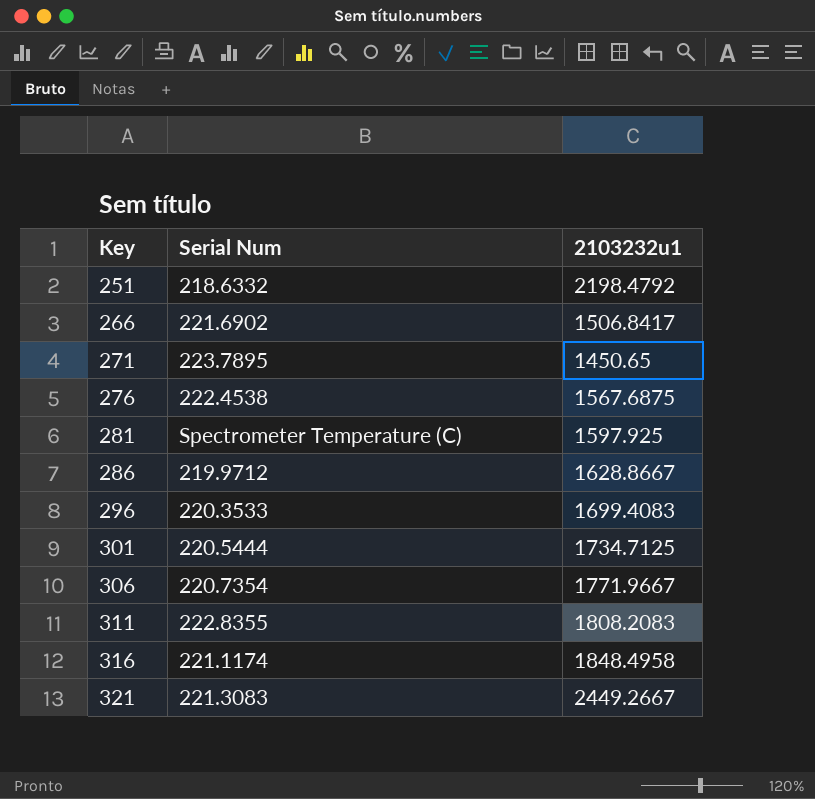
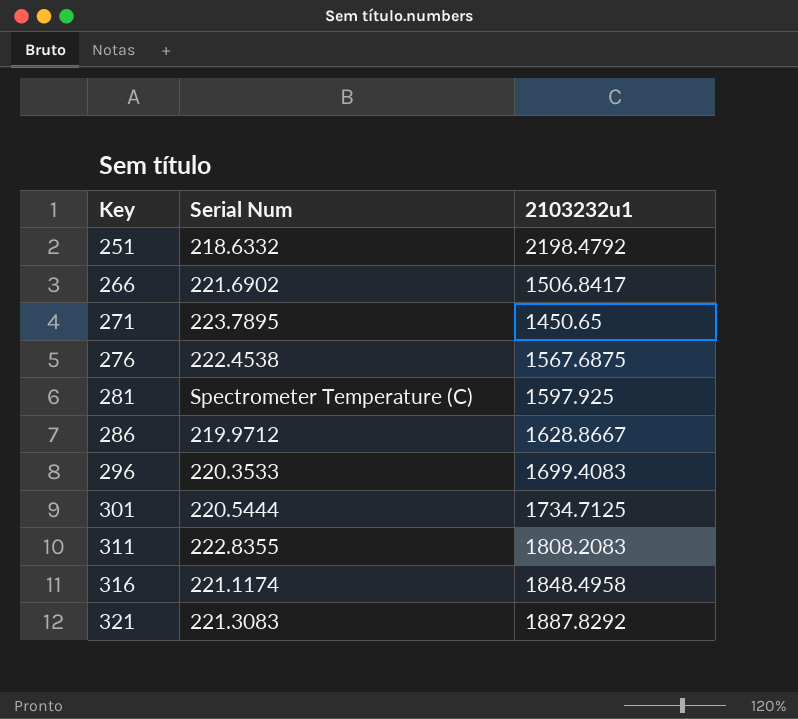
row 306: 220.7354 | 1771.9667 -> none
321 | 2103232u1: 2449.2667 -> 1887.8292

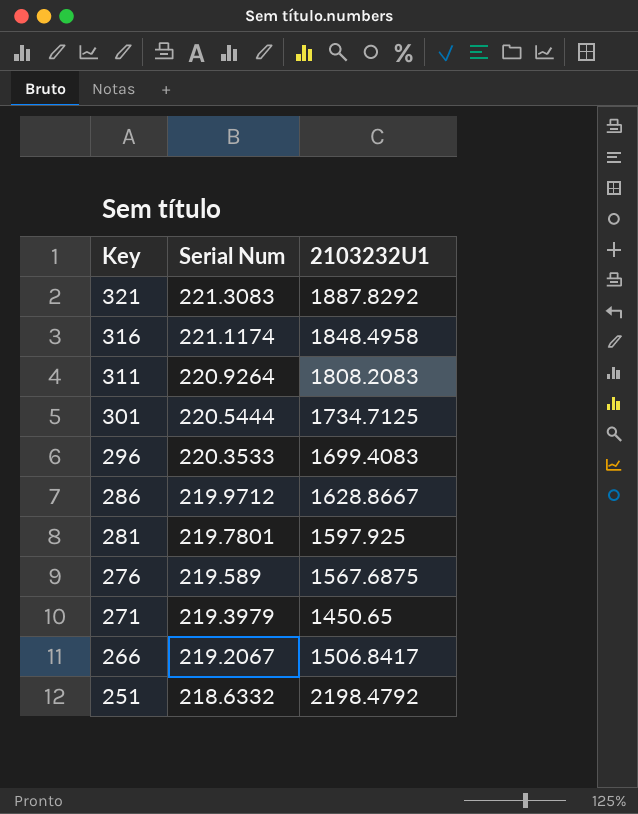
row order: Key ascending -> Key descending
column name: 2103232u1 -> 2103232U1
311 | Serial Num: 222.8355 -> 220.9264
281 | Serial Num: Spectrometer Temperature (C) -> 219.7801
276 | Serial Num: 222.4538 -> 219.589
271 | Serial Num: 223.7895 -> 219.3979
266 | Serial Num: 221.6902 -> 219.2067

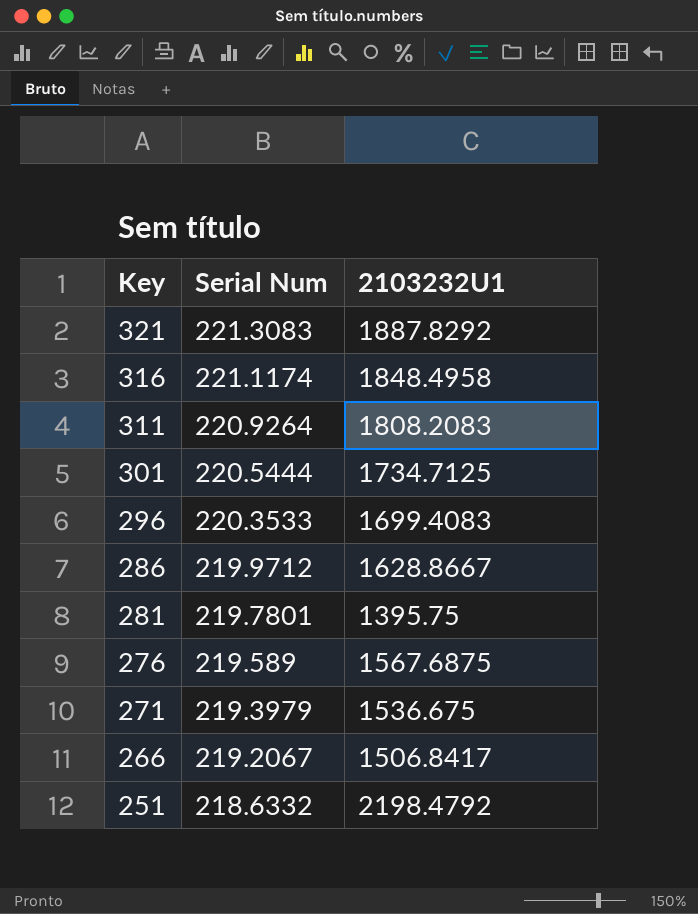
281 | 2103232U1: 1597.925 -> 1395.75
271 | 2103232U1: 1450.65 -> 1536.675

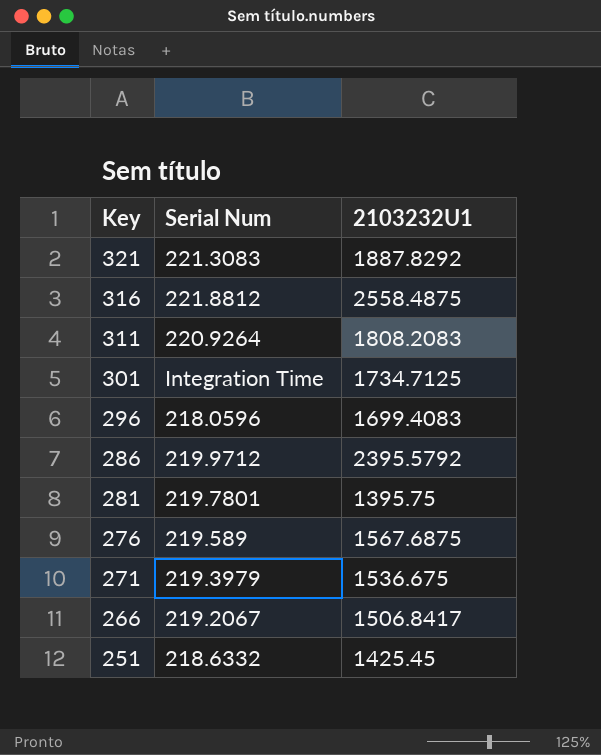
316 | Serial Num: 221.1174 -> 221.8812
316 | 2103232U1: 1848.4958 -> 2558.4875
301 | Serial Num: 220.5444 -> Integration Time
296 | Serial Num: 220.3533 -> 218.0596
286 | 2103232U1: 1628.8667 -> 2395.5792
251 | 2103232U1: 2198.4792 -> 1425.45

